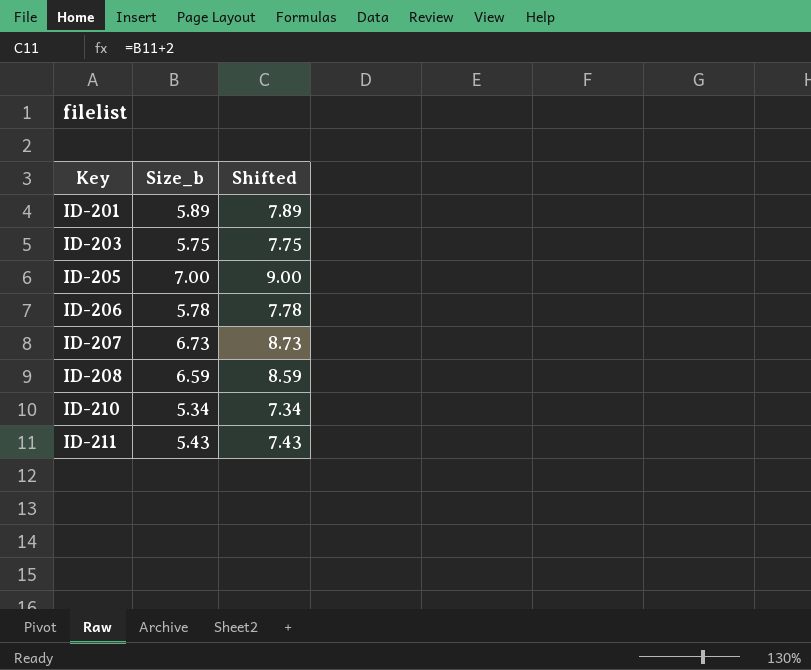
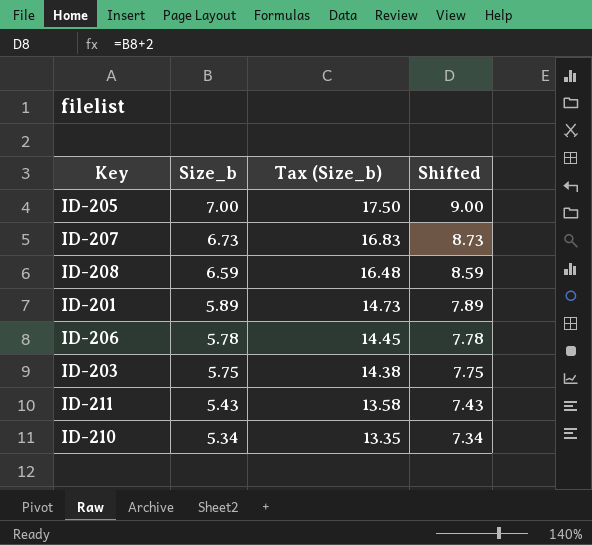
row order: Key ascending -> Size_b descending
column Tax (Size_b) | formula: none -> [Size_b] * 2.5

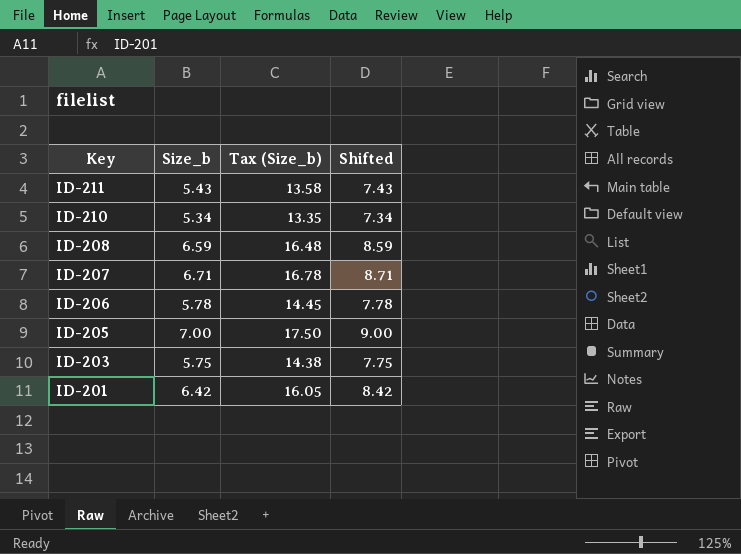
row order: Size_b descending -> Key descending
ID-207 | Size_b: 6.73 -> 6.71
ID-207 | Tax (Size_b): 16.83 -> 16.78
ID-207 | Shifted: 8.73 -> 8.71
ID-201 | Size_b: 5.89 -> 6.42
ID-201 | Tax (Size_b): 14.73 -> 16.05
ID-201 | Shifted: 7.89 -> 8.42

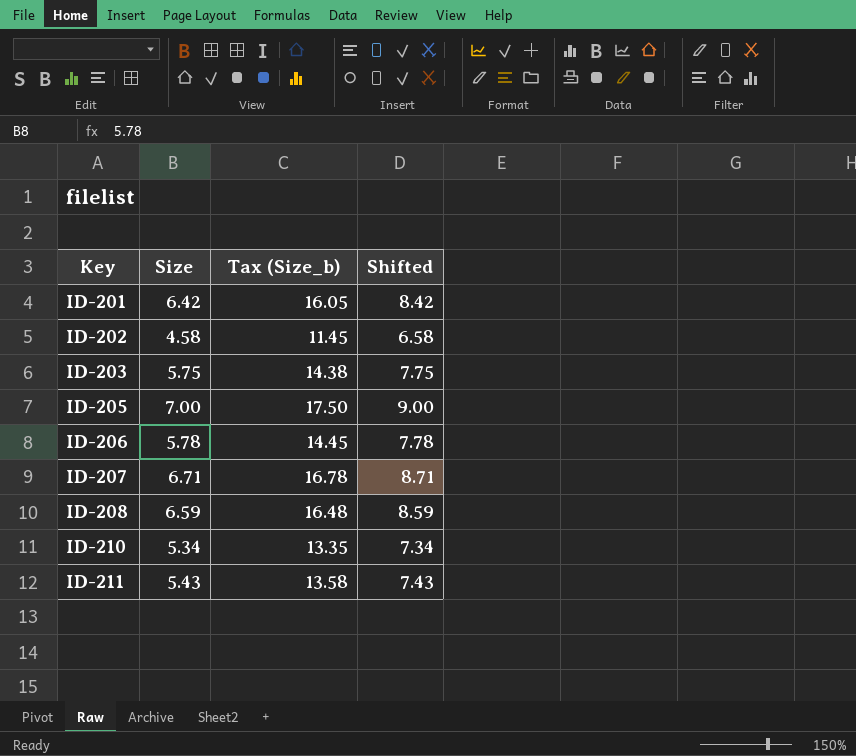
row order: Key descending -> Key ascending
column name: Size_b -> Size
row ID-202: none -> 4.58 | 11.45 | 6.58

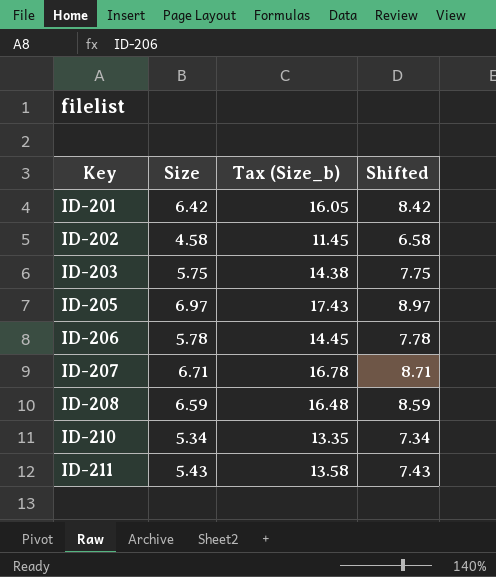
ID-205 | Size: 7.00 -> 6.97
ID-205 | Tax (Size_b): 17.50 -> 17.43
ID-205 | Shifted: 9.00 -> 8.97

